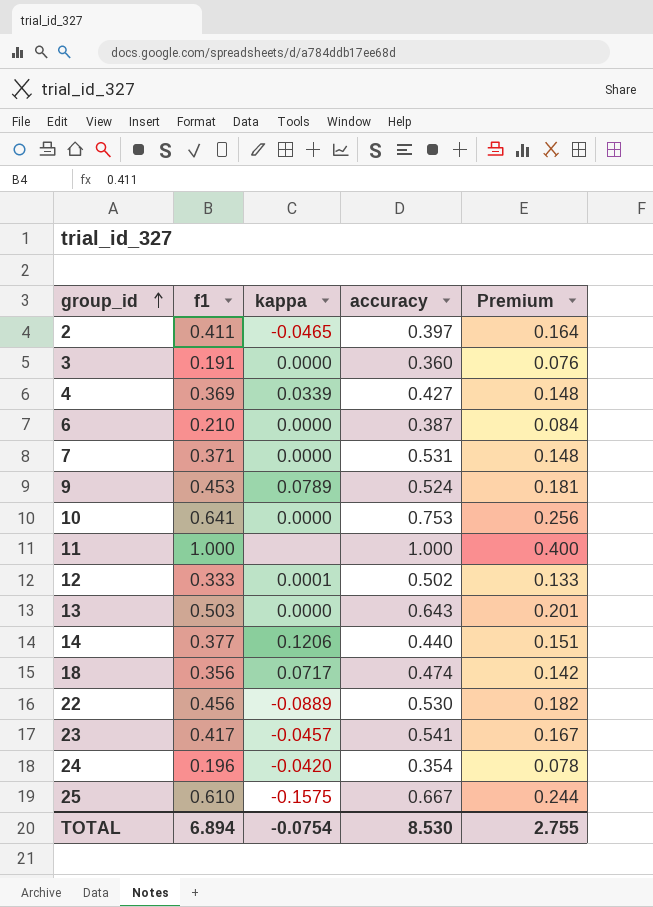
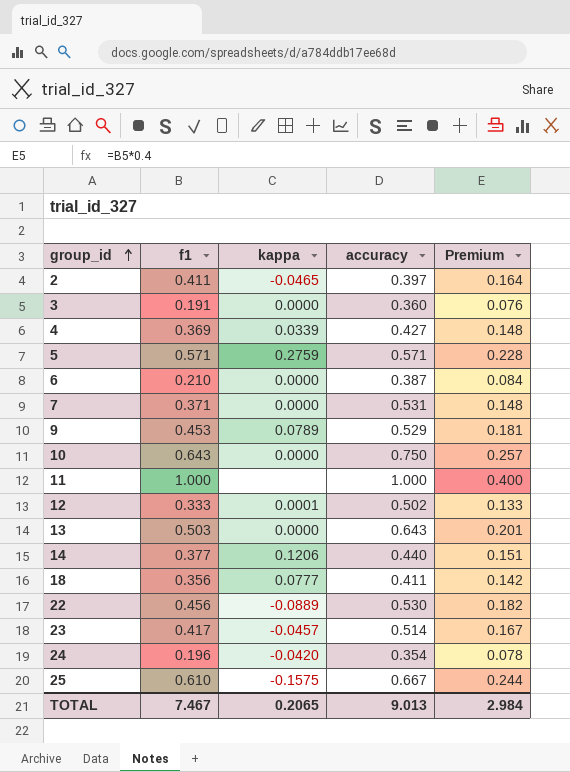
row 5: none -> 0.571 | 0.2759 | 0.571 | 0.228
9 | accuracy: 0.524 -> 0.529
10 | f1: 0.641 -> 0.643
10 | accuracy: 0.753 -> 0.750
10 | Premium: 0.256 -> 0.257
18 | kappa: 0.0717 -> 0.0777
18 | accuracy: 0.474 -> 0.411
23 | accuracy: 0.541 -> 0.514
TOTAL | f1: 6.894 -> 7.467
TOTAL | kappa: -0.0754 -> 0.2065
TOTAL | accuracy: 8.530 -> 9.013
TOTAL | Premium: 2.755 -> 2.984

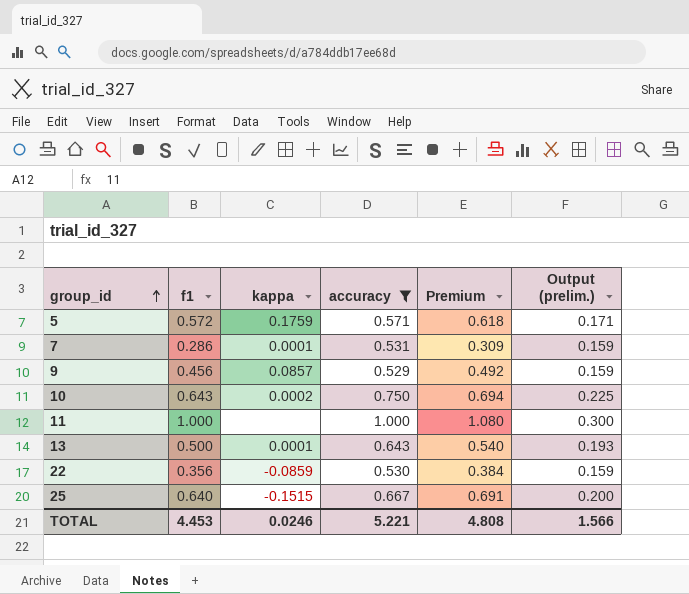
filter: none -> accuracy >= 0.529
column Premium | formula: [f1] * 0.4 -> [f1] * 1.08
column Output (prelim.) | formula: none -> [accuracy] * 0.3
5 | f1: 0.571 -> 0.572
5 | kappa: 0.2759 -> 0.1759
7 | f1: 0.371 -> 0.286
7 | kappa: 0.0000 -> 0.0001
9 | f1: 0.453 -> 0.456
9 | kappa: 0.0789 -> 0.0857
10 | kappa: 0.0000 -> 0.0002
13 | f1: 0.503 -> 0.500
13 | kappa: 0.0000 -> 0.0001
22 | f1: 0.456 -> 0.356
22 | kappa: -0.0889 -> -0.0859
25 | f1: 0.610 -> 0.640
25 | kappa: -0.1575 -> -0.1515
TOTAL | f1: 7.467 -> 4.453
TOTAL | kappa: 0.2065 -> 0.0246
TOTAL | accuracy: 9.013 -> 5.221
TOTAL | Premium: 2.984 -> 4.808

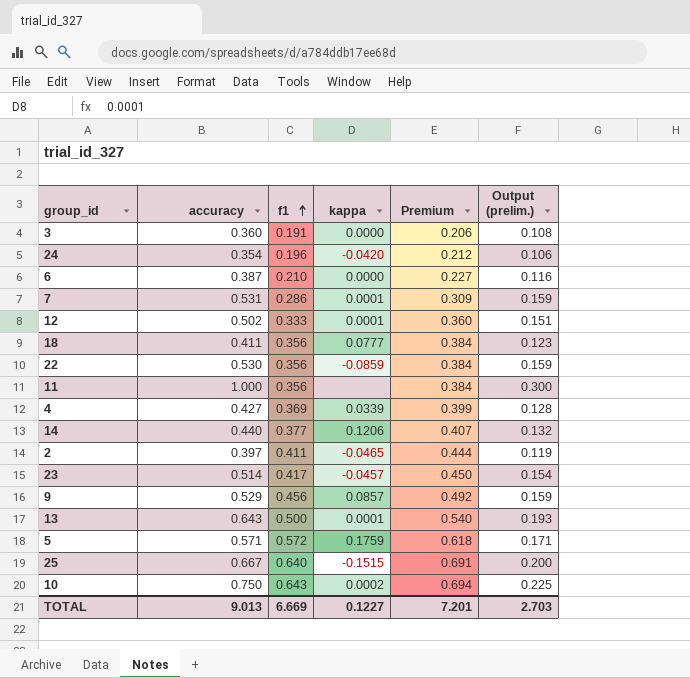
filter: accuracy >= 0.529 -> none
row order: group_id ascending -> f1 ascending
column accuracy | position: 4 -> 2
11 | f1: 1.000 -> 0.356
11 | Premium: 1.080 -> 0.384
TOTAL | accuracy: 5.221 -> 9.013
TOTAL | f1: 4.453 -> 6.669
TOTAL | kappa: 0.0246 -> 0.1227
TOTAL | Premium: 4.808 -> 7.201
TOTAL | Output (prelim.): 1.566 -> 2.703

